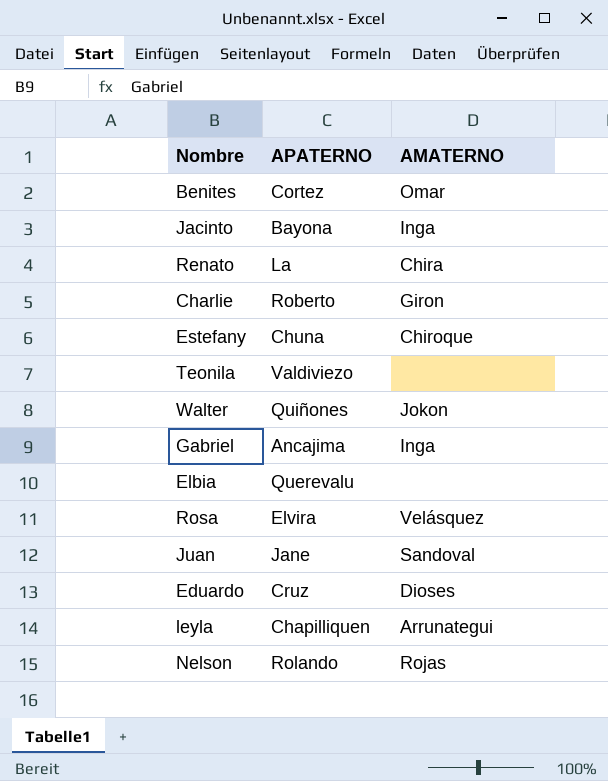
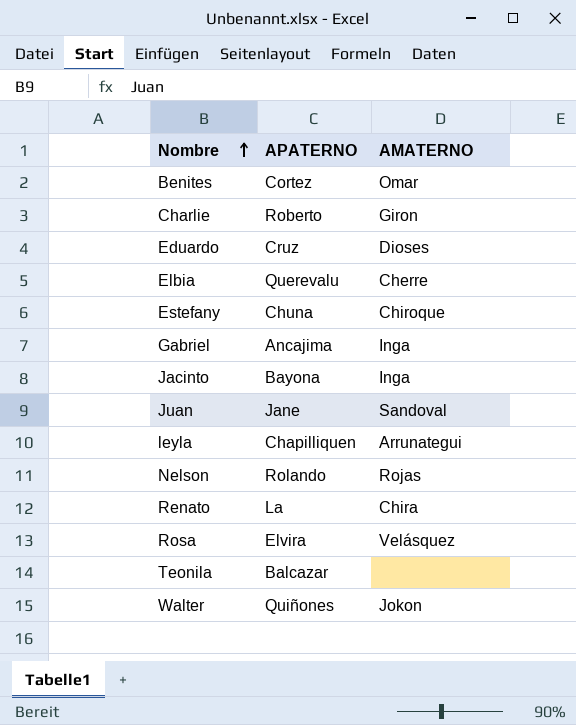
row order: none -> Nombre ascending
Elbia | AMATERNO: none -> Cherre
Teonila | APATERNO: Valdiviezo -> Balcazar

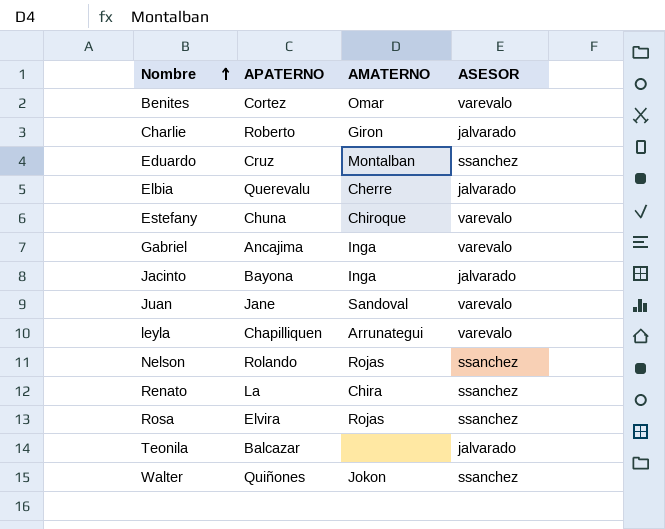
column ASESOR | position: none -> 4
Eduardo | AMATERNO: Dioses -> Montalban
Rosa | AMATERNO: Velásquez -> Rojas

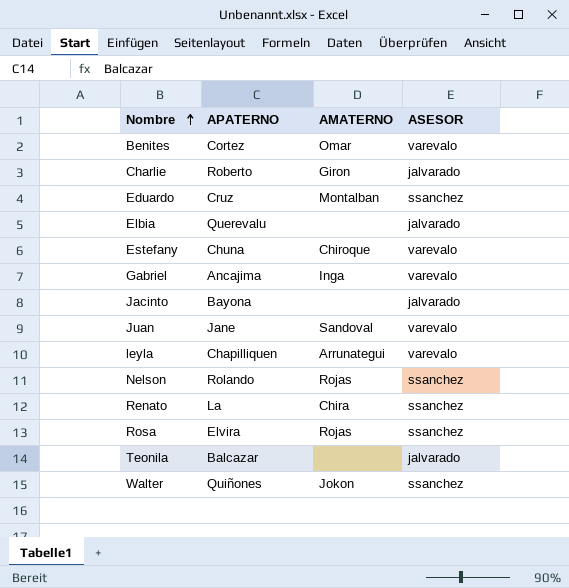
Elbia | AMATERNO: Cherre -> none
Jacinto | AMATERNO: Inga -> none

